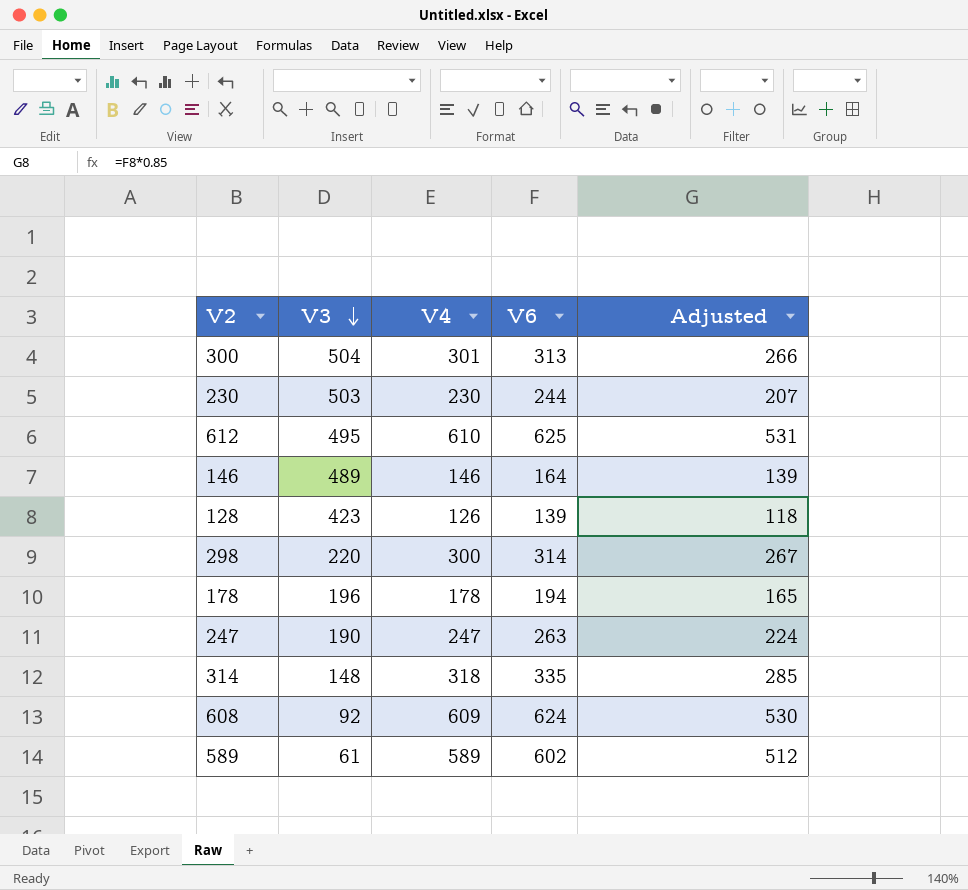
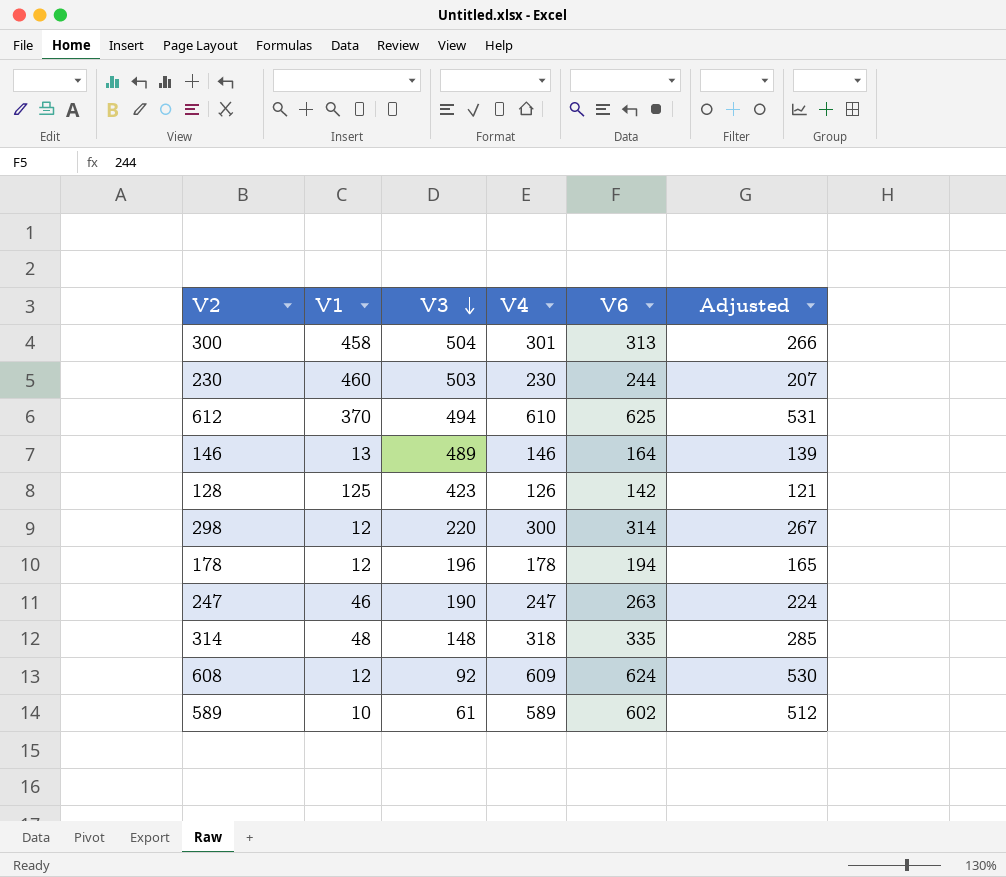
column V1 | position: none -> 2
612 | V3: 495 -> 494
128 | V6: 139 -> 142
128 | Adjusted: 118 -> 121

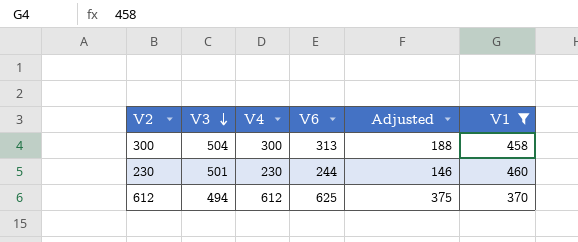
filter: none -> V1 >= 370
column Adjusted | formula: [V6] * 0.85 -> [V6] * 0.6
column V1 | position: 2 -> 6
300 | V4: 301 -> 300
230 | V3: 503 -> 501
612 | V4: 610 -> 612

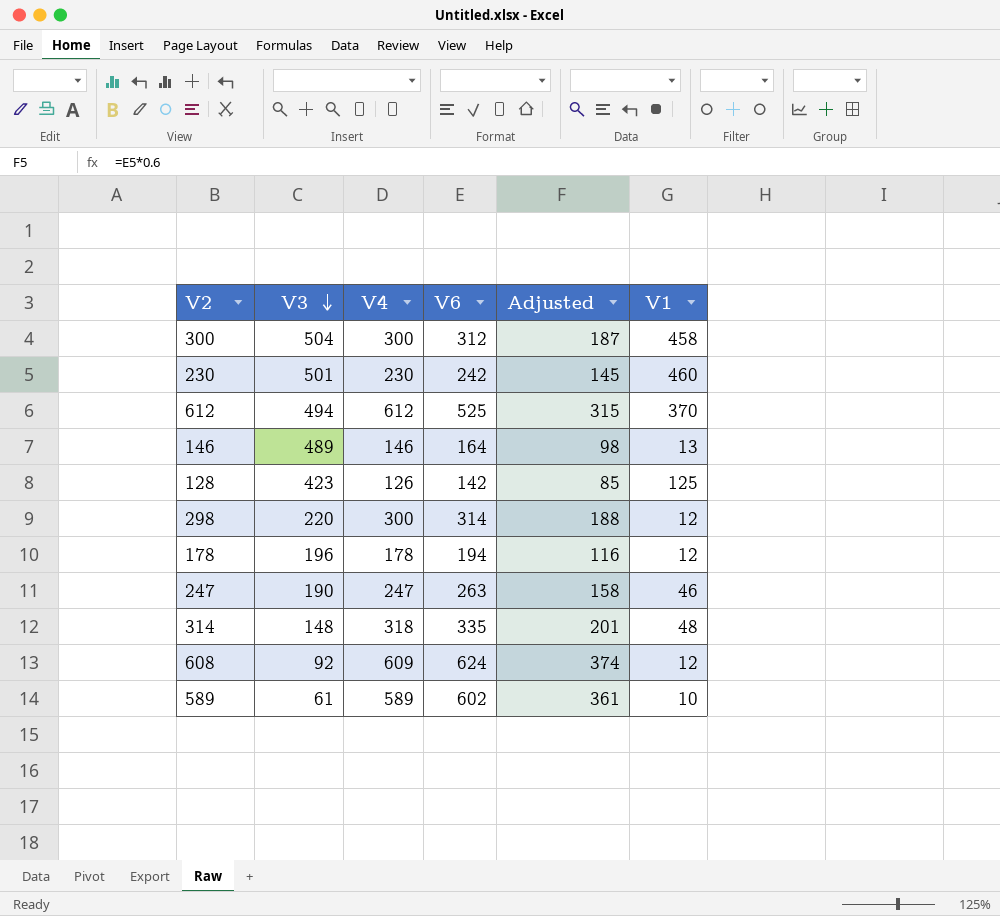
filter: V1 >= 370 -> none
300 | V6: 313 -> 312
300 | Adjusted: 188 -> 187
230 | V6: 244 -> 242
230 | Adjusted: 146 -> 145
612 | V6: 625 -> 525
612 | Adjusted: 375 -> 315

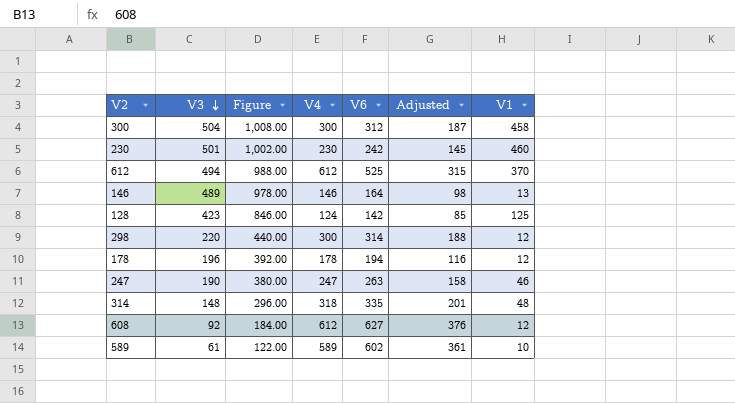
column Figure | formula: none -> [V3] * 2
128 | V4: 126 -> 124
608 | V4: 609 -> 612
608 | V6: 624 -> 627
608 | Adjusted: 374 -> 376

